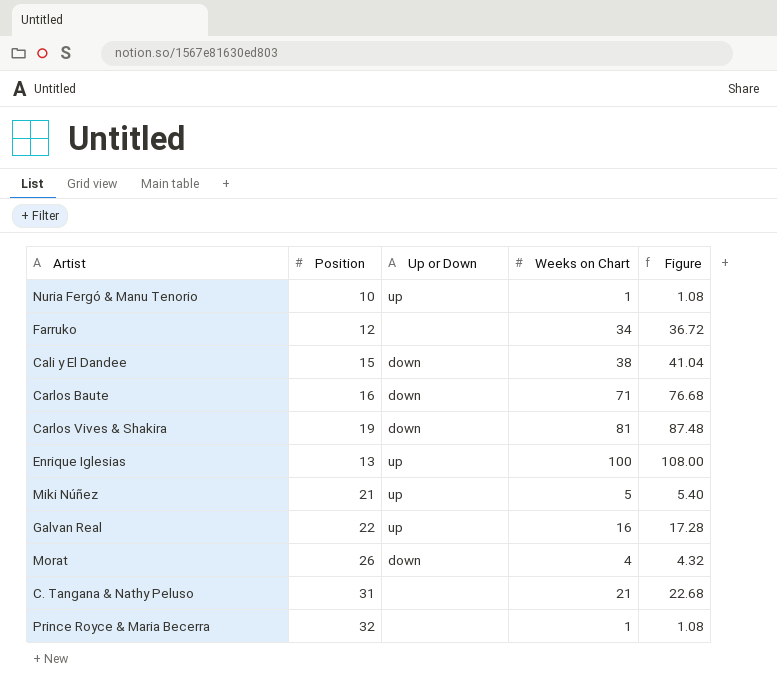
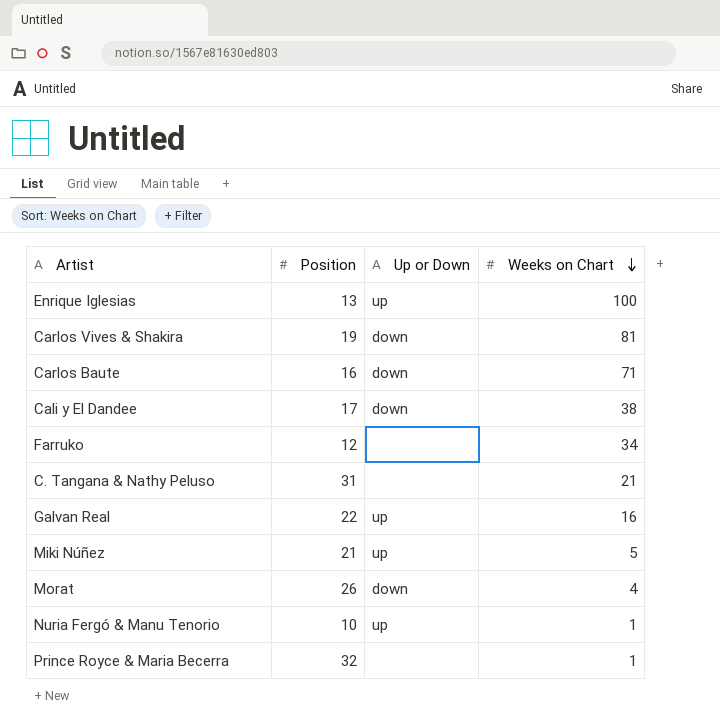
row order: none -> Weeks on Chart descending
column Figure | formula: [Weeks on Chart] * 1.08 -> none
Cali y El Dandee | Position: 15 -> 17

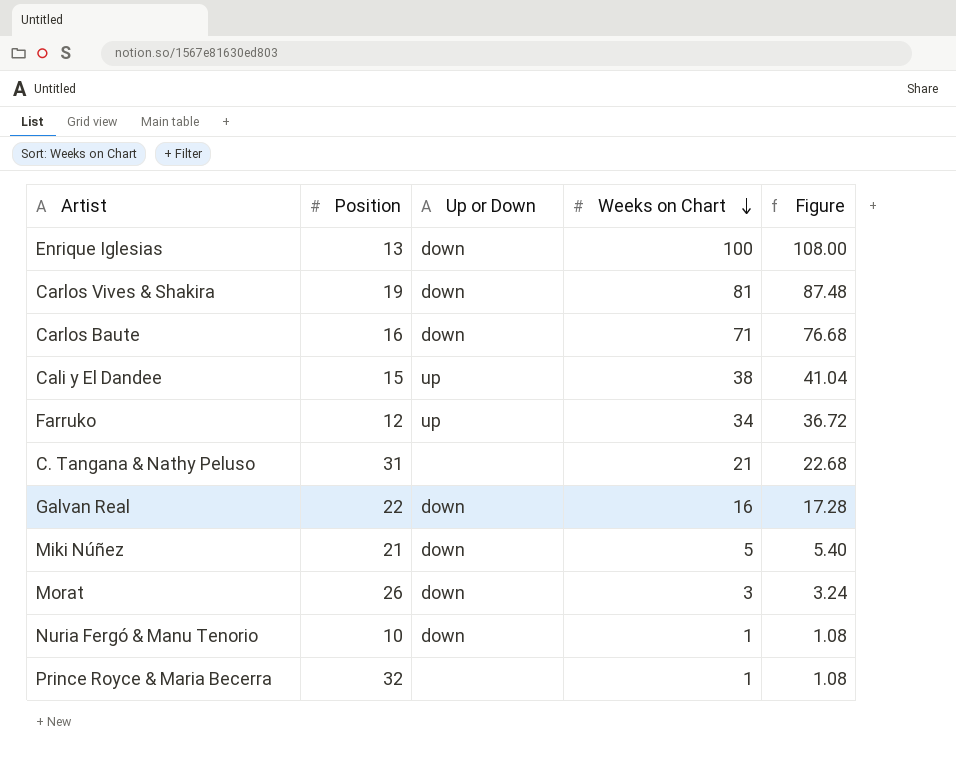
column Figure | formula: none -> [Weeks on Chart] * 1.08
Enrique Iglesias | Up or Down: up -> down
Cali y El Dandee | Position: 17 -> 15
Cali y El Dandee | Up or Down: down -> up
Farruko | Up or Down: none -> up
Galvan Real | Up or Down: up -> down
Miki Núñez | Up or Down: up -> down
Morat | Weeks on Chart: 4 -> 3
Nuria Fergó & Manu Tenorio | Up or Down: up -> down

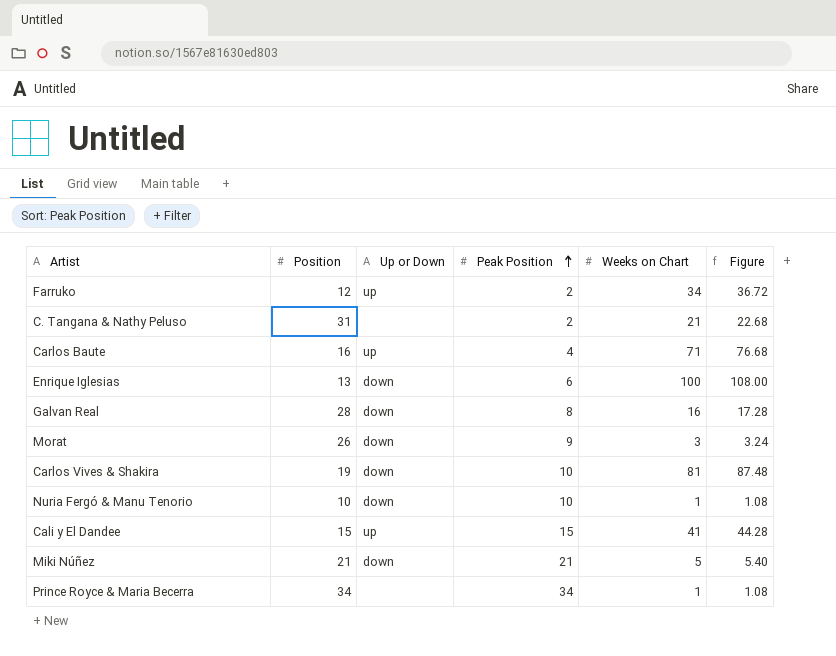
row order: Weeks on Chart descending -> Peak Position ascending
column Peak Position | position: none -> 4
Carlos Baute | Up or Down: down -> up
Galvan Real | Position: 22 -> 28
Cali y El Dandee | Weeks on Chart: 38 -> 41
Cali y El Dandee | Figure: 41.04 -> 44.28
Prince Royce & Maria Becerra | Position: 32 -> 34

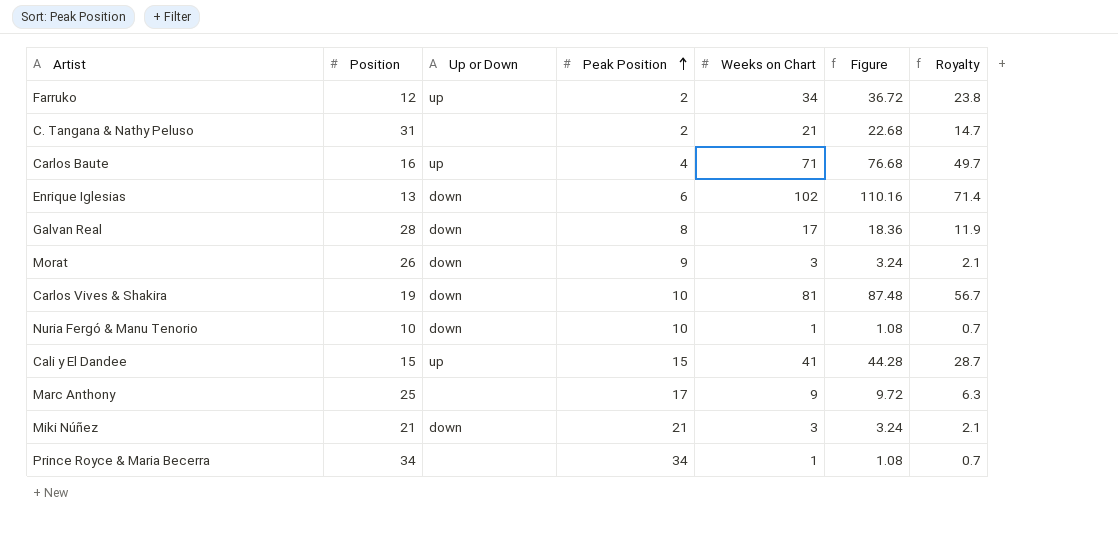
column Royalty | formula: none -> [Weeks on Chart] * 0.7
Enrique Iglesias | Weeks on Chart: 100 -> 102
Enrique Iglesias | Figure: 108.00 -> 110.16
Galvan Real | Weeks on Chart: 16 -> 17
Galvan Real | Figure: 17.28 -> 18.36
row Marc Anthony: none -> 25 | none | 17 | 9 | 9.72 | 6.3
Miki Núñez | Weeks on Chart: 5 -> 3
Miki Núñez | Figure: 5.40 -> 3.24

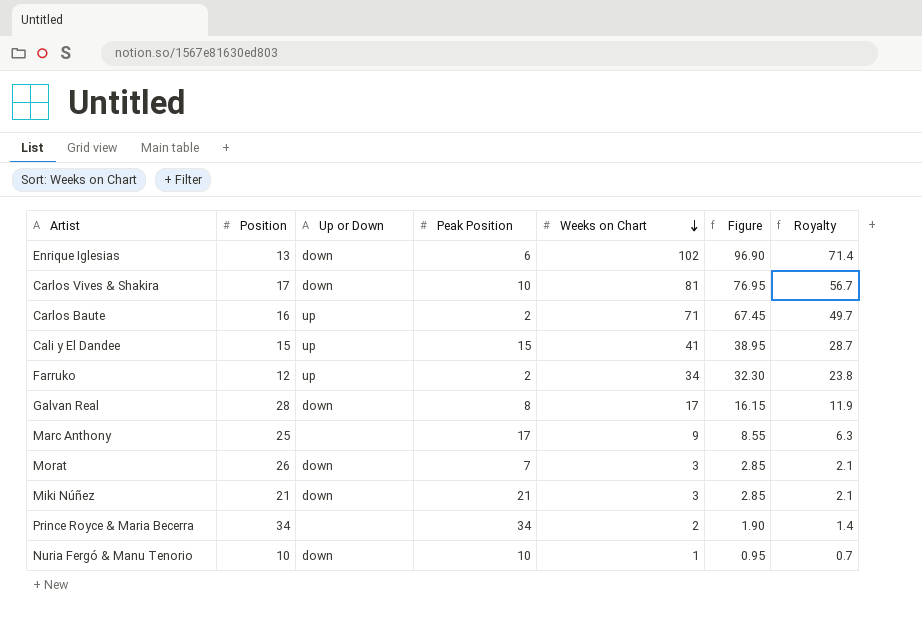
row order: Peak Position ascending -> Weeks on Chart descending
column Figure | formula: [Weeks on Chart] * 1.08 -> [Weeks on Chart] * 0.95
row C. Tangana & Nathy Peluso: 31 | none | 2 | 21 | 22.68 | 14.7 -> none
Carlos Vives & Shakira | Position: 19 -> 17
Carlos Baute | Peak Position: 4 -> 2
Morat | Peak Position: 9 -> 7
Prince Royce & Maria Becerra | Weeks on Chart: 1 -> 2
Prince Royce & Maria Becerra | Royalty: 0.7 -> 1.4

